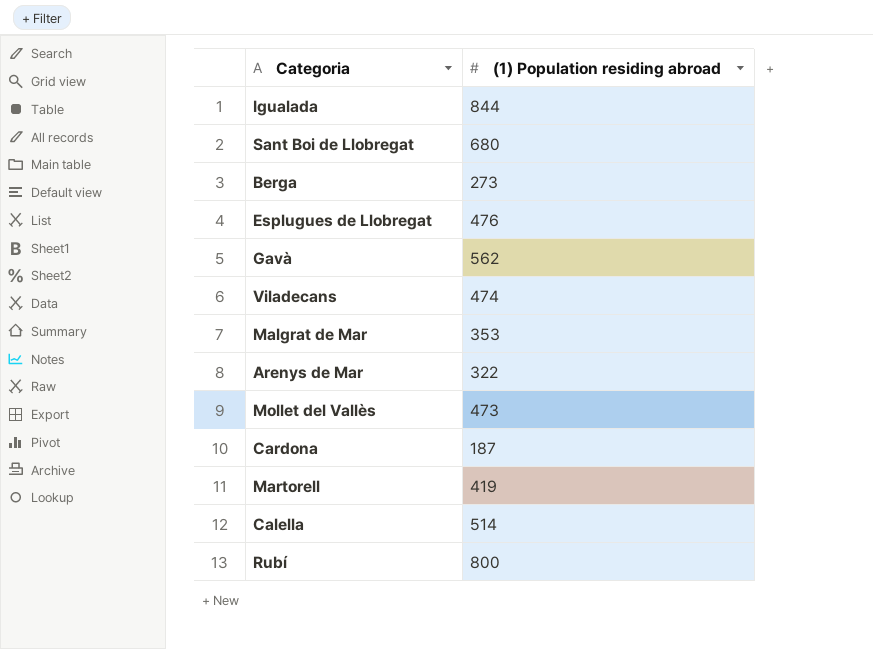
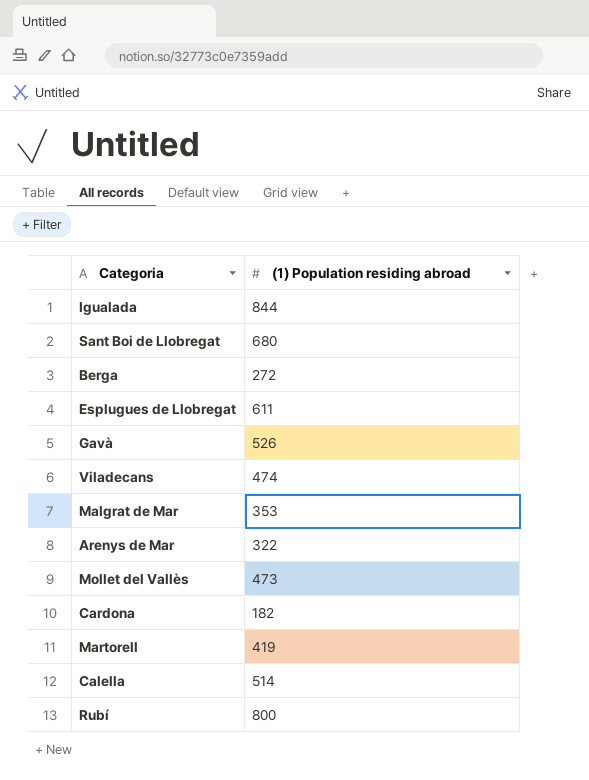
Berga | (1) Population residing abroad: 273 -> 272
Esplugues de Llobregat | (1) Population residing abroad: 476 -> 611
Gavà | (1) Population residing abroad: 562 -> 526
Cardona | (1) Population residing abroad: 187 -> 182

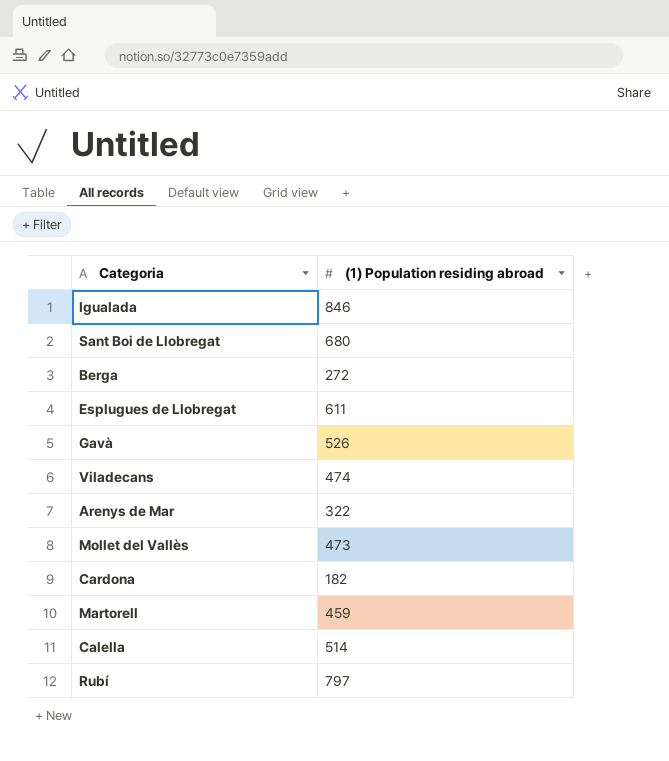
row Malgrat de Mar: 353 -> none
Igualada | (1) Population residing abroad: 844 -> 846
Martorell | (1) Population residing abroad: 419 -> 459
Rubí | (1) Population residing abroad: 800 -> 797

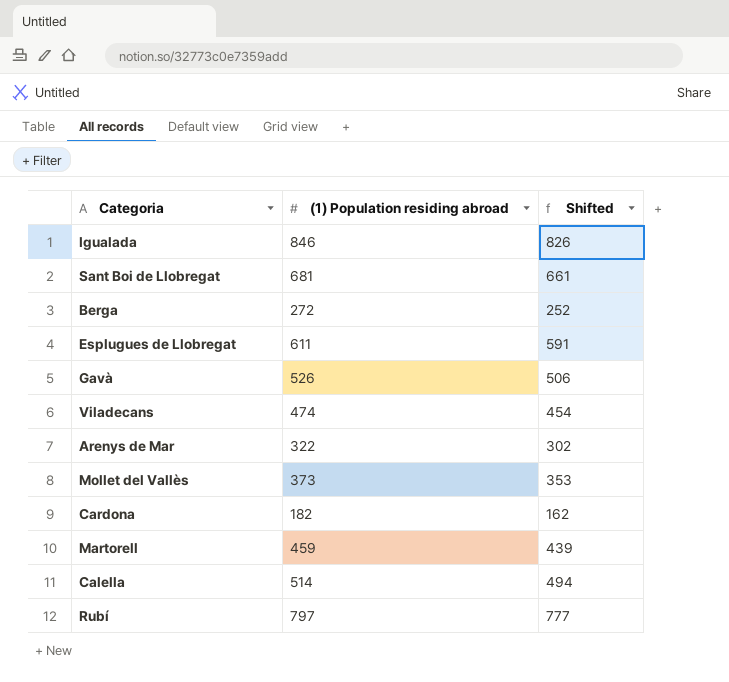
column Shifted | formula: none -> [(1) Population residing abroad] - 20
Sant Boi de Llobregat | (1) Population residing abroad: 680 -> 681
Mollet del Vallès | (1) Population residing abroad: 473 -> 373

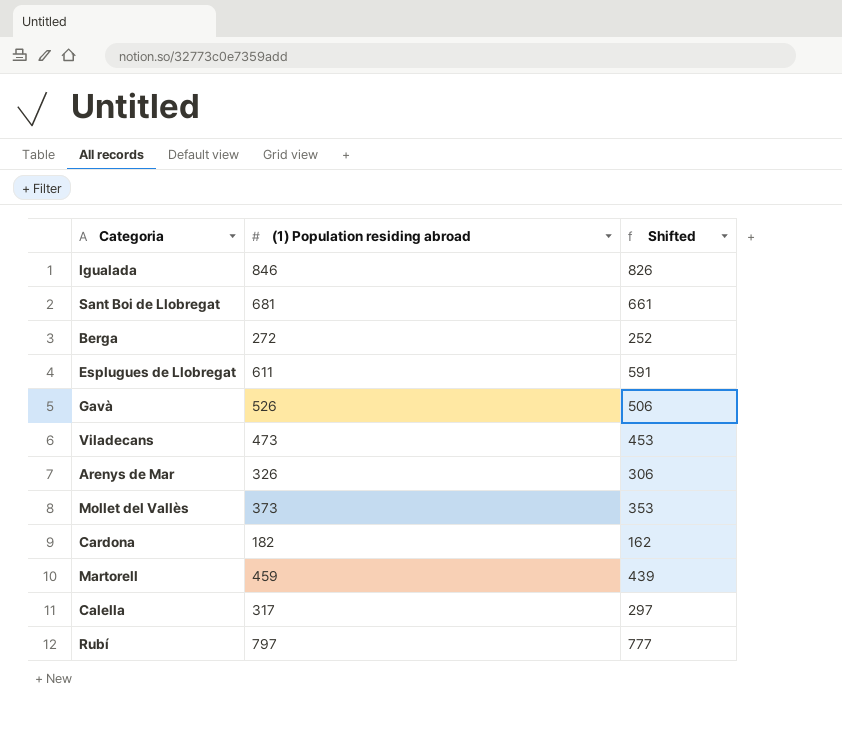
Viladecans | (1) Population residing abroad: 474 -> 473
Viladecans | Shifted: 454 -> 453
Arenys de Mar | (1) Population residing abroad: 322 -> 326
Arenys de Mar | Shifted: 302 -> 306
Calella | (1) Population residing abroad: 514 -> 317
Calella | Shifted: 494 -> 297

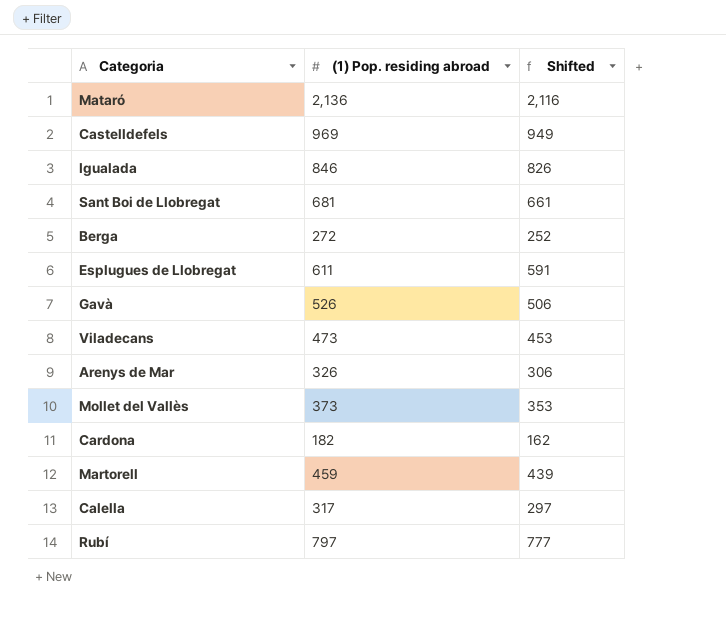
column name: (1) Population residing abroad -> (1) Pop. residing abroad
row Mataró: none -> 2,136 | 2,116
row Castelldefels: none -> 969 | 949

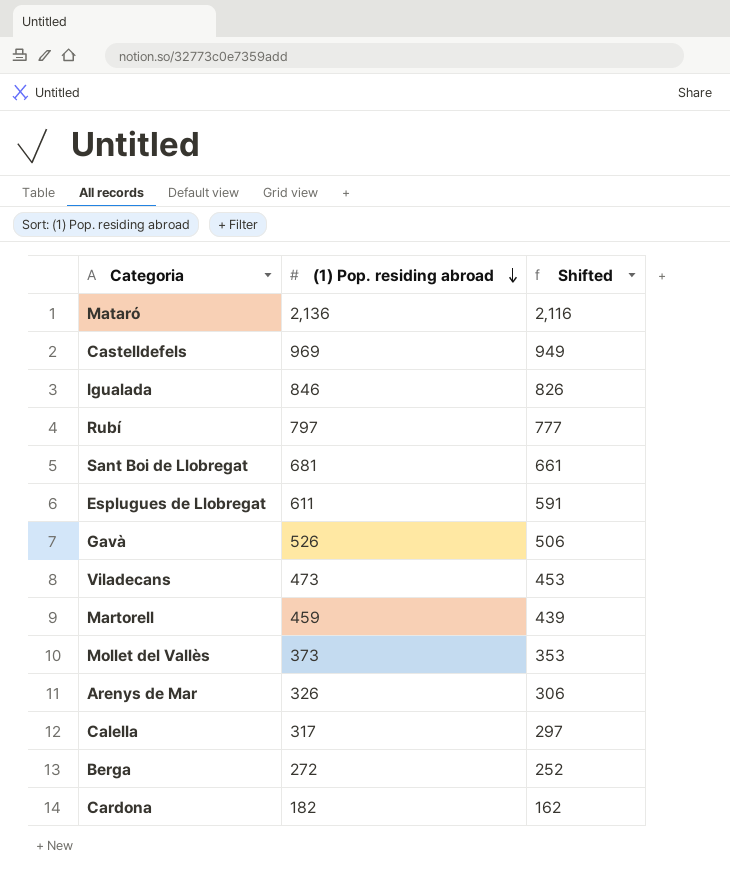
row order: none -> (1) Pop. residing abroad descending

